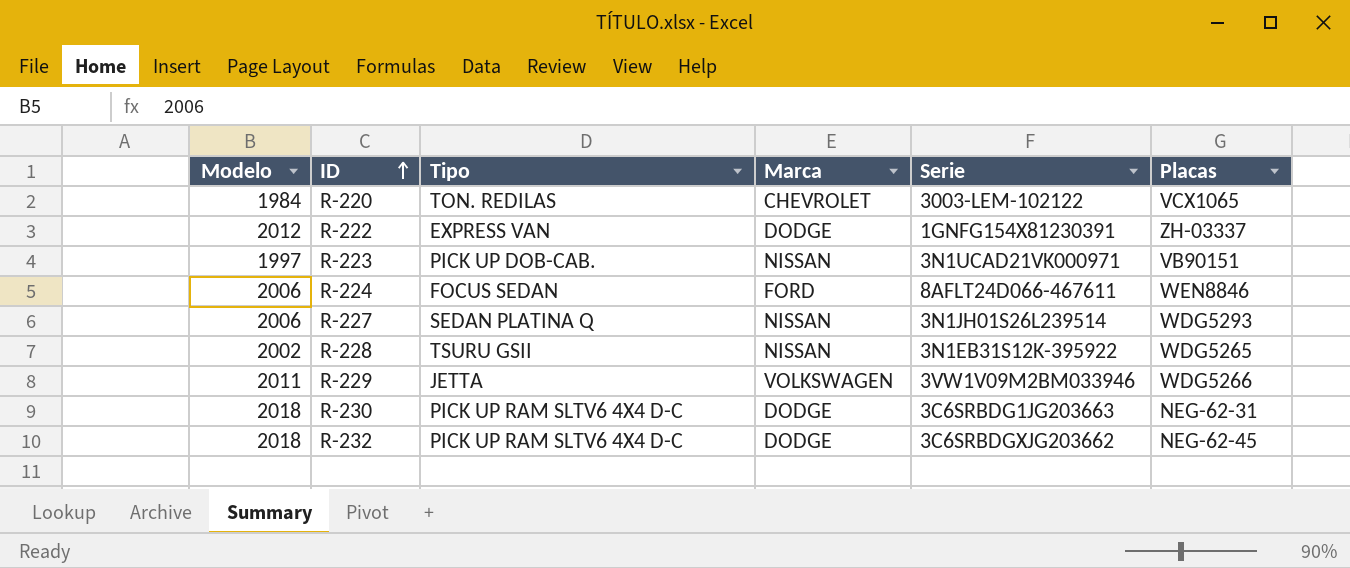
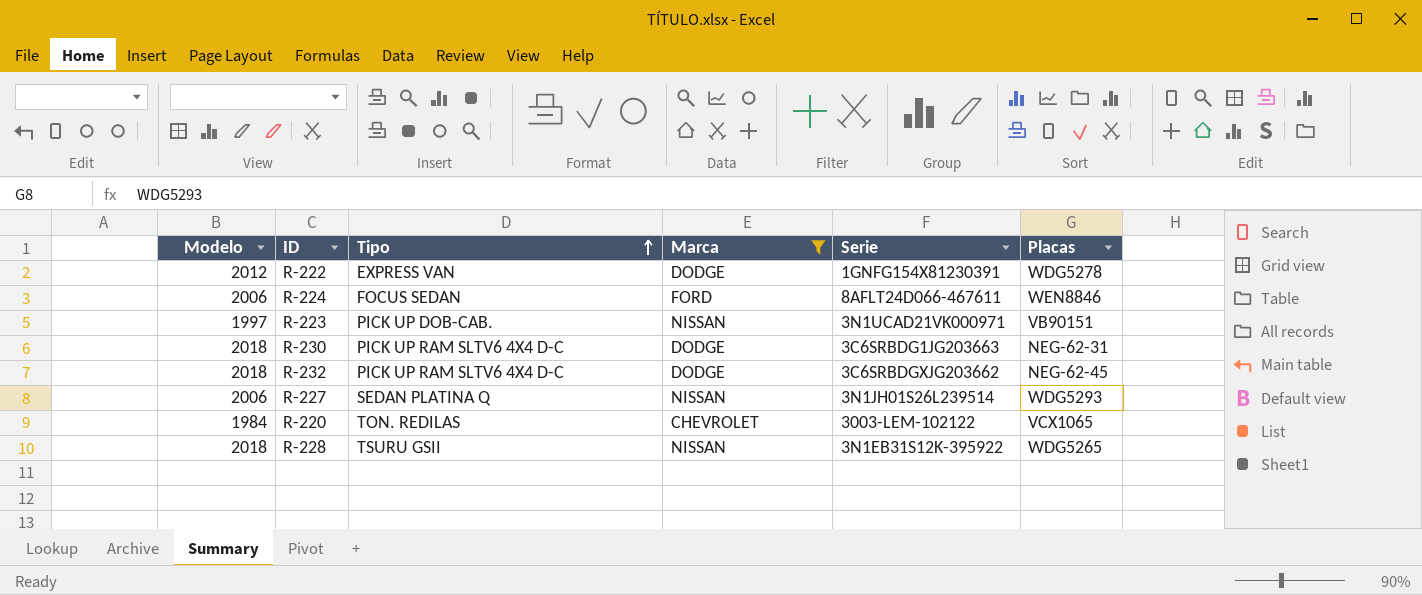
filter: none -> Marca != VOLKSWAGEN
row order: ID ascending -> Tipo ascending
R-222 | Placas: ZH-03337 -> WDG5278
R-228 | Modelo: 2002 -> 2018

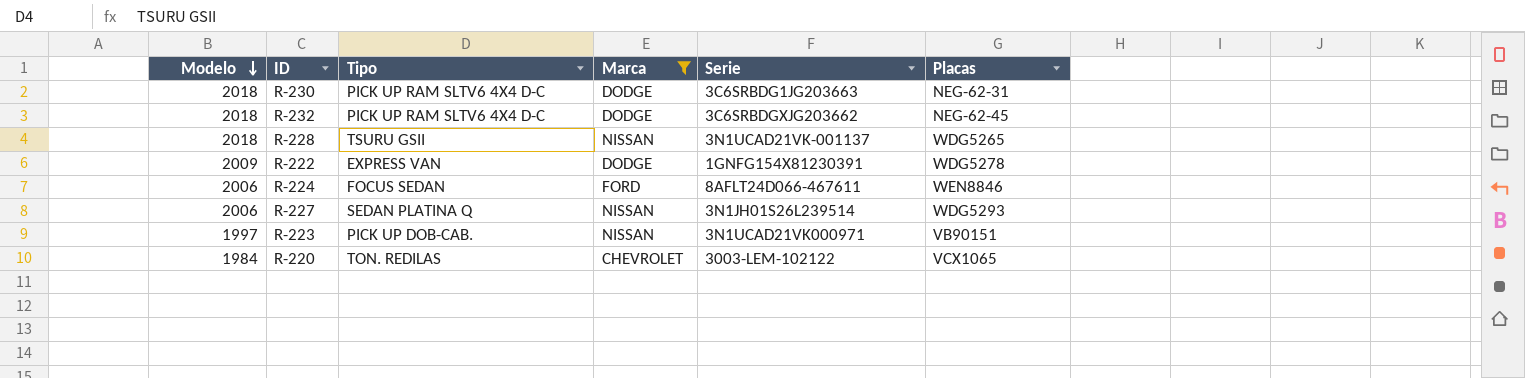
row order: Tipo ascending -> Modelo descending
R-228 | Serie: 3N1EB31S12K-395922 -> 3N1UCAD21VK-001137
R-222 | Modelo: 2012 -> 2009

